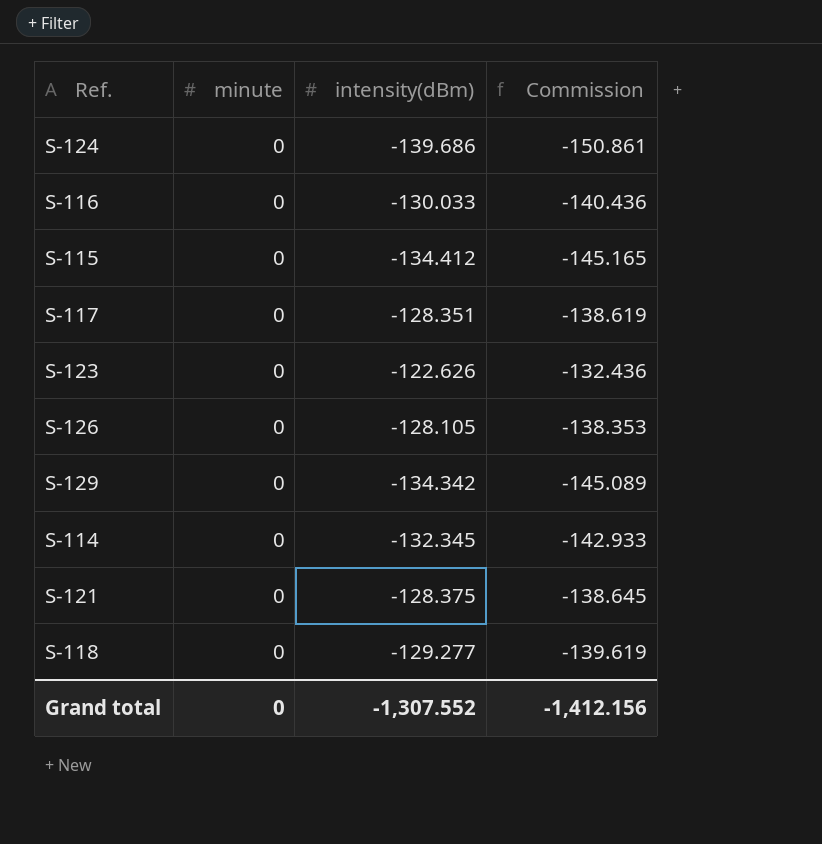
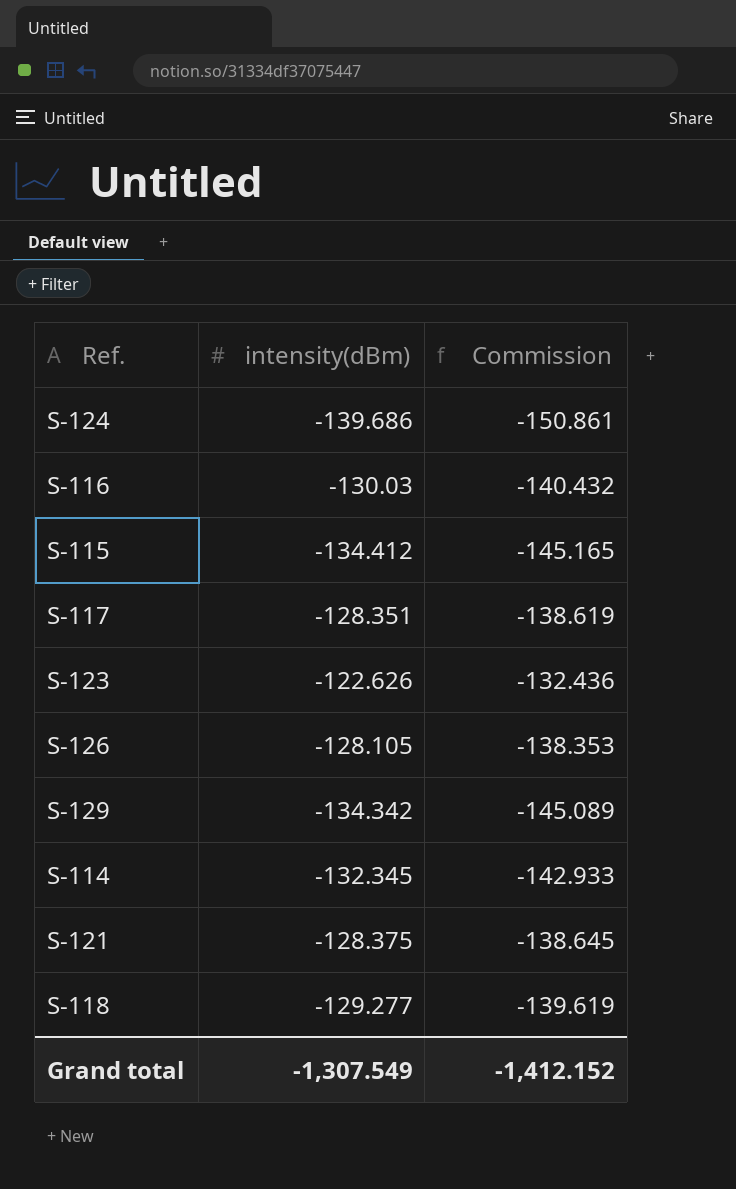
column minute | position: 2 -> none
S-116 | intensity(dBm): -130.033 -> -130.03
S-116 | Commission: -140.436 -> -140.432
Grand total | intensity(dBm): -1,307.552 -> -1,307.549
Grand total | Commission: -1,412.156 -> -1,412.152

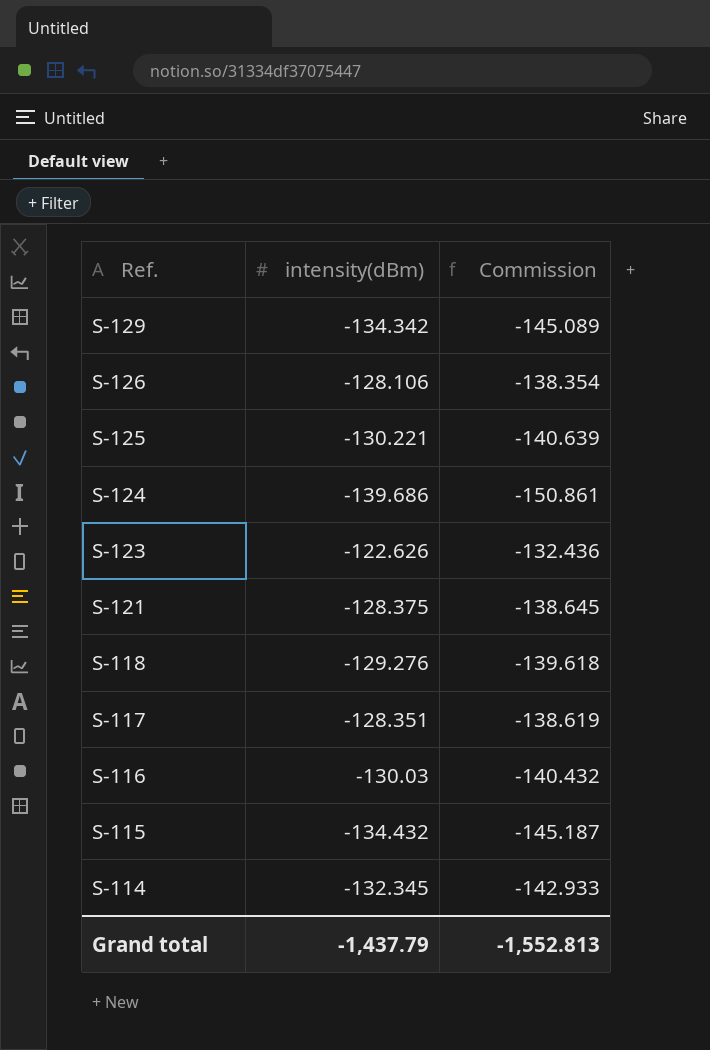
row order: none -> Ref. descending
S-126 | intensity(dBm): -128.105 -> -128.106
S-126 | Commission: -138.353 -> -138.354
row S-125: none -> -130.221 | -140.639
S-118 | intensity(dBm): -129.277 -> -129.276
S-118 | Commission: -139.619 -> -139.618
S-115 | intensity(dBm): -134.412 -> -134.432
S-115 | Commission: -145.165 -> -145.187
Grand total | intensity(dBm): -1,307.549 -> -1,437.79
Grand total | Commission: -1,412.152 -> -1,552.813

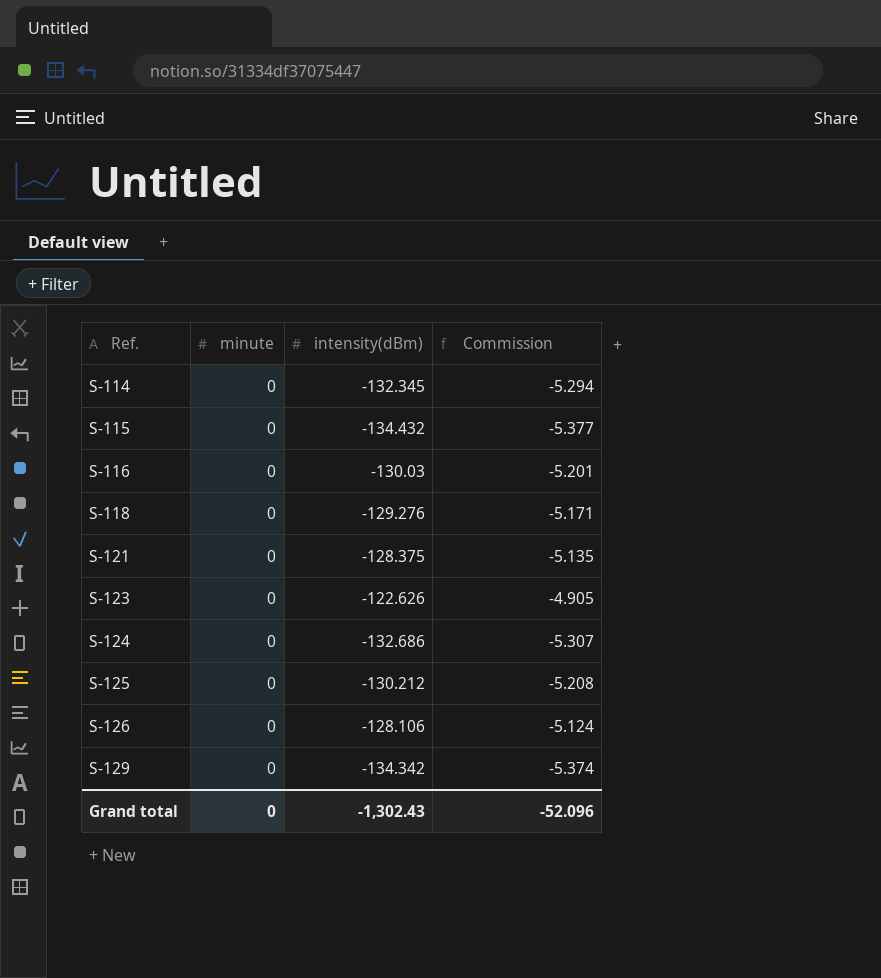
row order: Ref. descending -> Ref. ascending
column minute | position: none -> 2
column Commission | formula: [intensity(dBm)] * 1.08 -> [intensity(dBm)] * 0.04
row S-117: -128.351 | -138.619 -> none
S-124 | intensity(dBm): -139.686 -> -132.686
S-125 | intensity(dBm): -130.221 -> -130.212
Grand total | intensity(dBm): -1,437.79 -> -1,302.43
Grand total | Commission: -1,552.813 -> -52.096

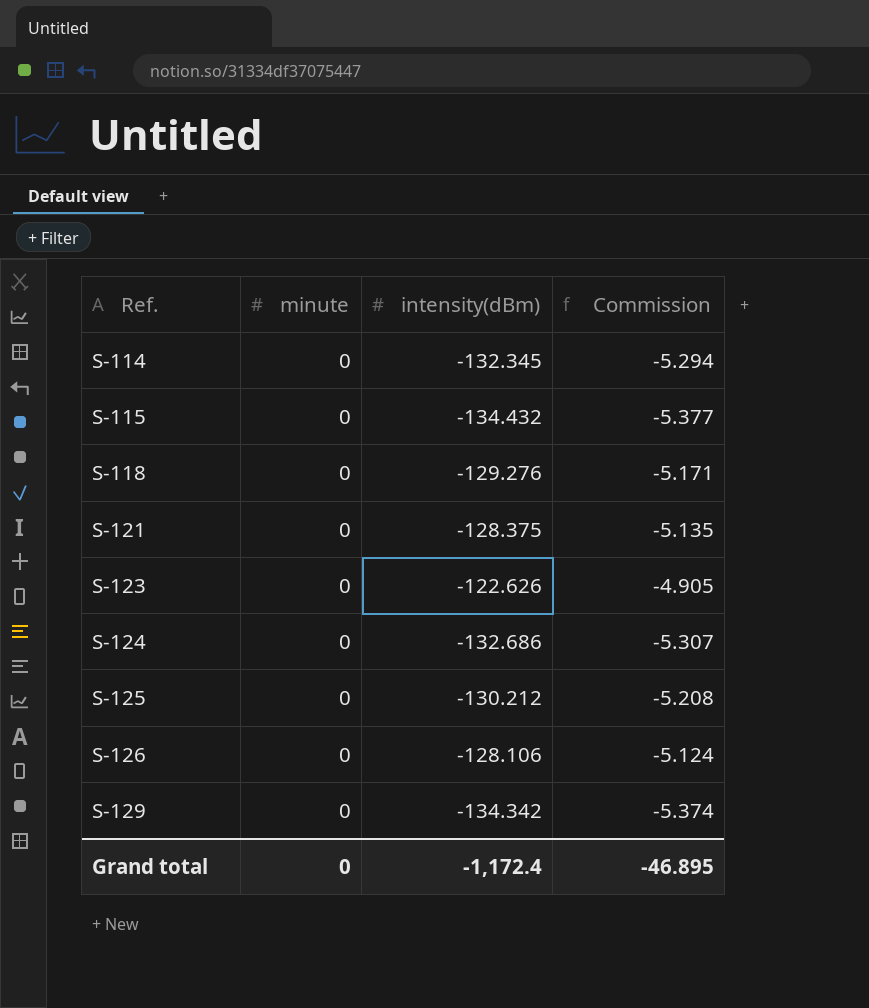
row S-116: 0 | -130.03 | -5.201 -> none
Grand total | intensity(dBm): -1,302.43 -> -1,172.4
Grand total | Commission: -52.096 -> -46.895

